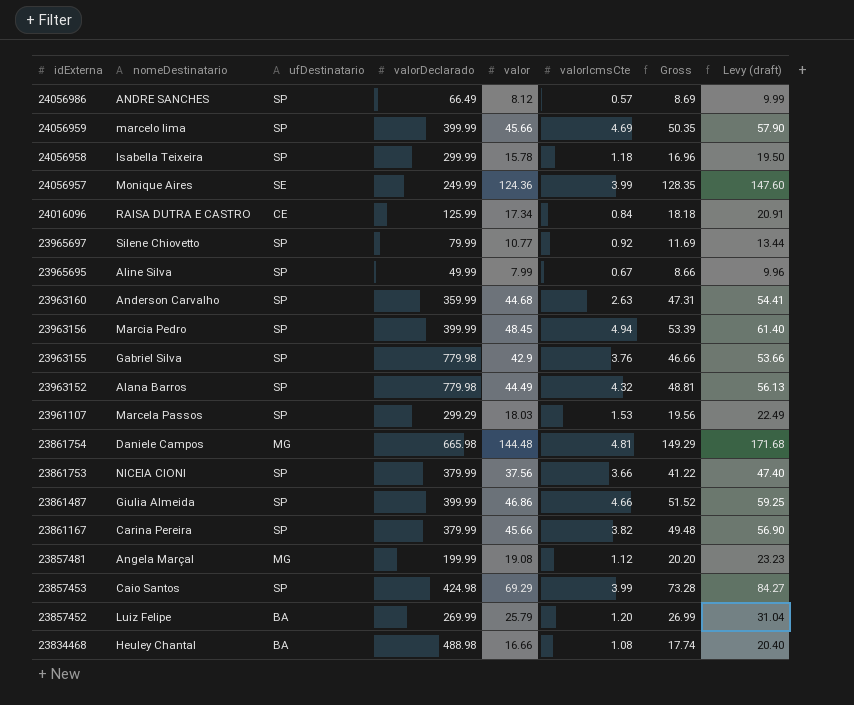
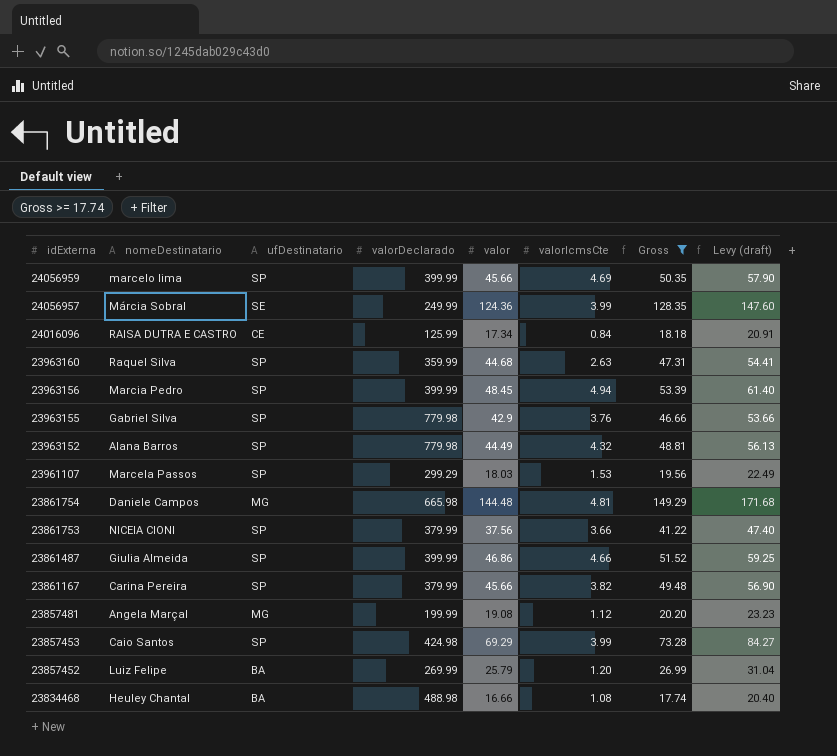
filter: none -> Gross >= 17.74
24056957 | nomeDestinatario: Monique Aires -> Márcia Sobral
23963160 | nomeDestinatario: Anderson Carvalho -> Raquel Silva

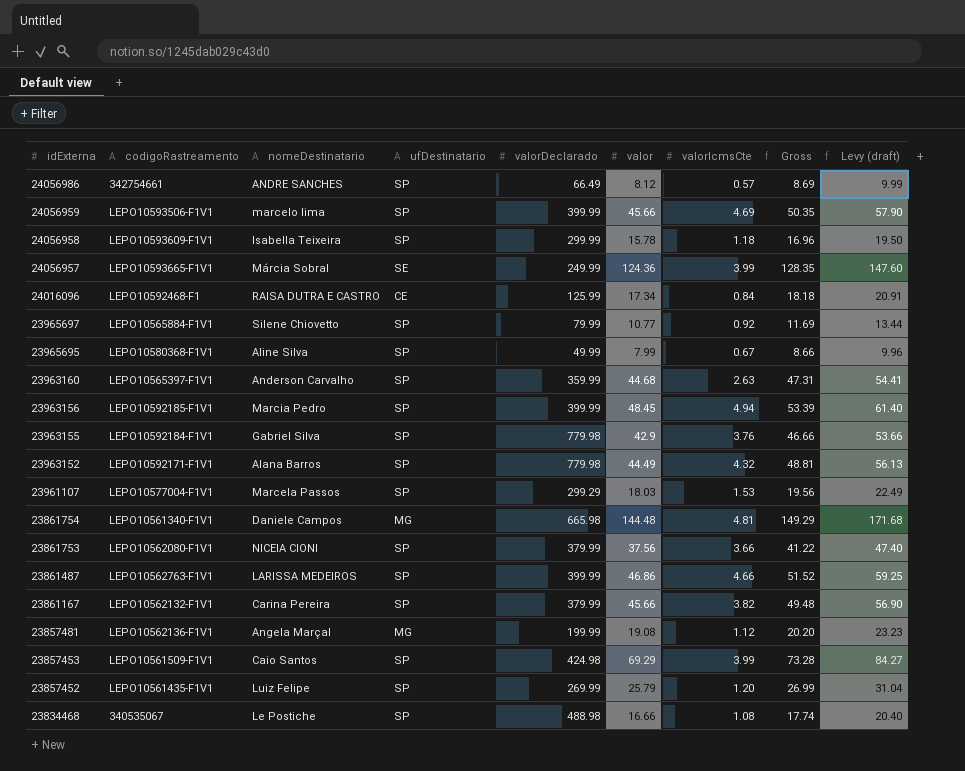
filter: Gross >= 17.74 -> none
column codigoRastreamento | position: none -> 2
23963160 | nomeDestinatario: Raquel Silva -> Anderson Carvalho
23861487 | nomeDestinatario: Giulia Almeida -> LARISSA MEDEIROS
23857452 | ufDestinatario: BA -> SP
23834468 | nomeDestinatario: Heuley Chantal -> Le Postiche
23834468 | ufDestinatario: BA -> SP

